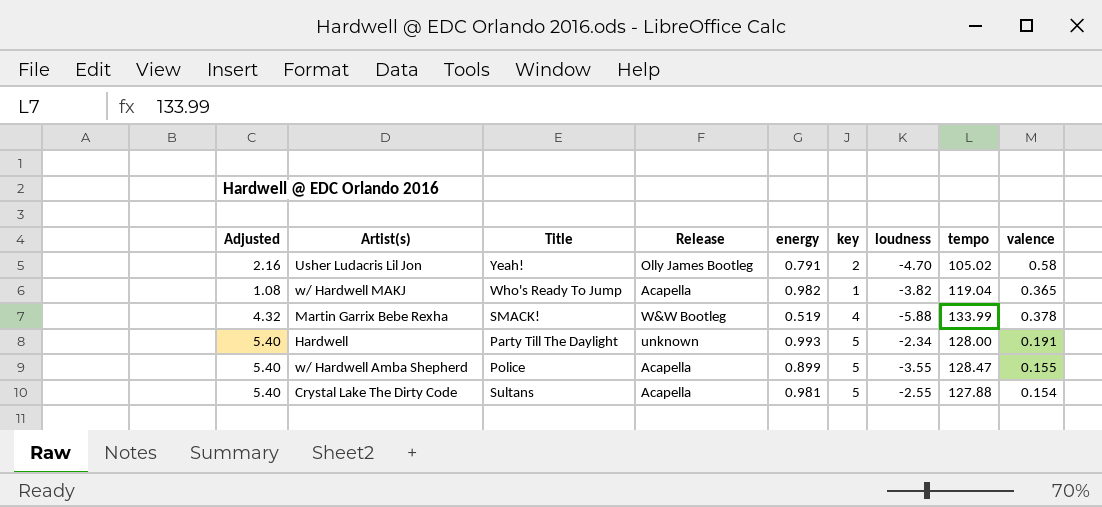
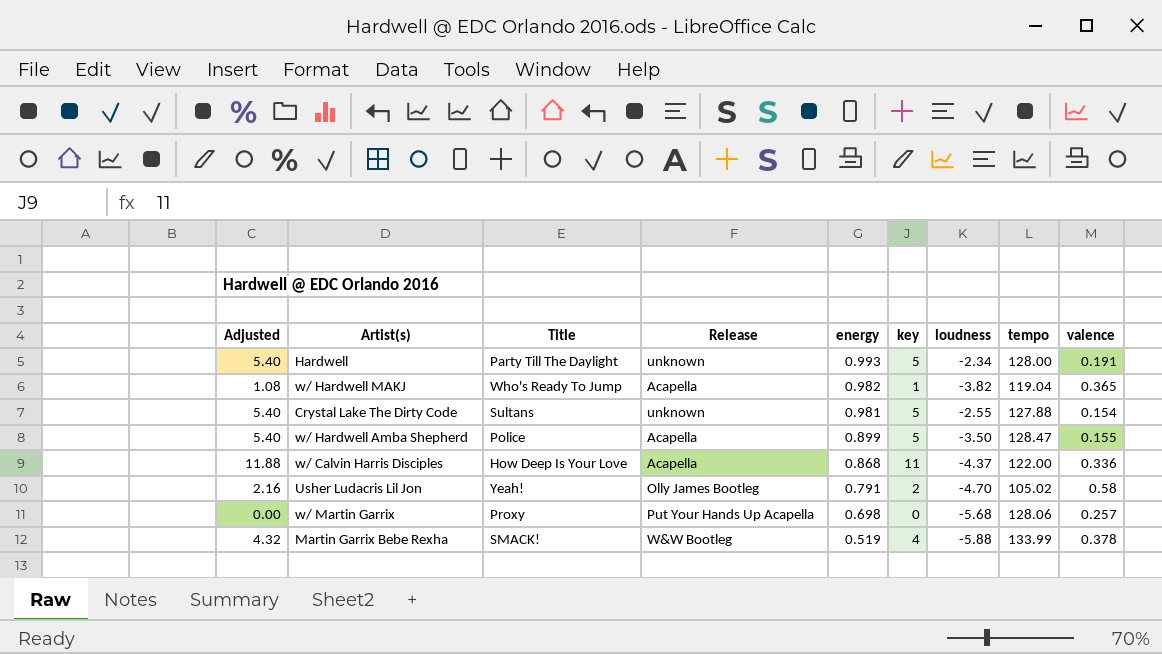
row order: none -> energy descending
Crystal Lake The Dirty Code | Release: Acapella -> unknown
w/ Hardwell Amba Shepherd | loudness: -3.55 -> -3.50
row w/ Calvin Harris Disciples: none -> 11.88 | How Deep Is Your Love | Acapella | 0.868 | 11 | -4.37 | 122.00 | 0.336
row w/ Martin Garrix: none -> 0.00 | Proxy | Put Your Hands Up Acapella | 0.698 | 0 | -5.68 | 128.06 | 0.257

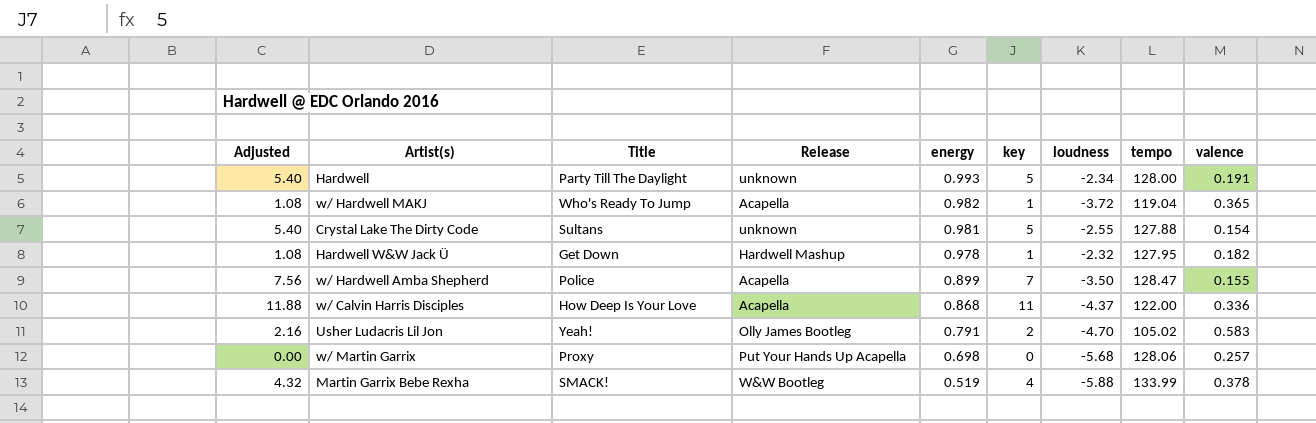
w/ Hardwell MAKJ | loudness: -3.82 -> -3.72
row Hardwell W&W Jack Ü: none -> 1.08 | Get Down | Hardwell Mashup | 0.978 | 1 | -2.32 | 127.95 | 0.182
w/ Hardwell Amba Shepherd | Adjusted: 5.40 -> 7.56
w/ Hardwell Amba Shepherd | key: 5 -> 7
Usher Ludacris Lil Jon | valence: 0.58 -> 0.583

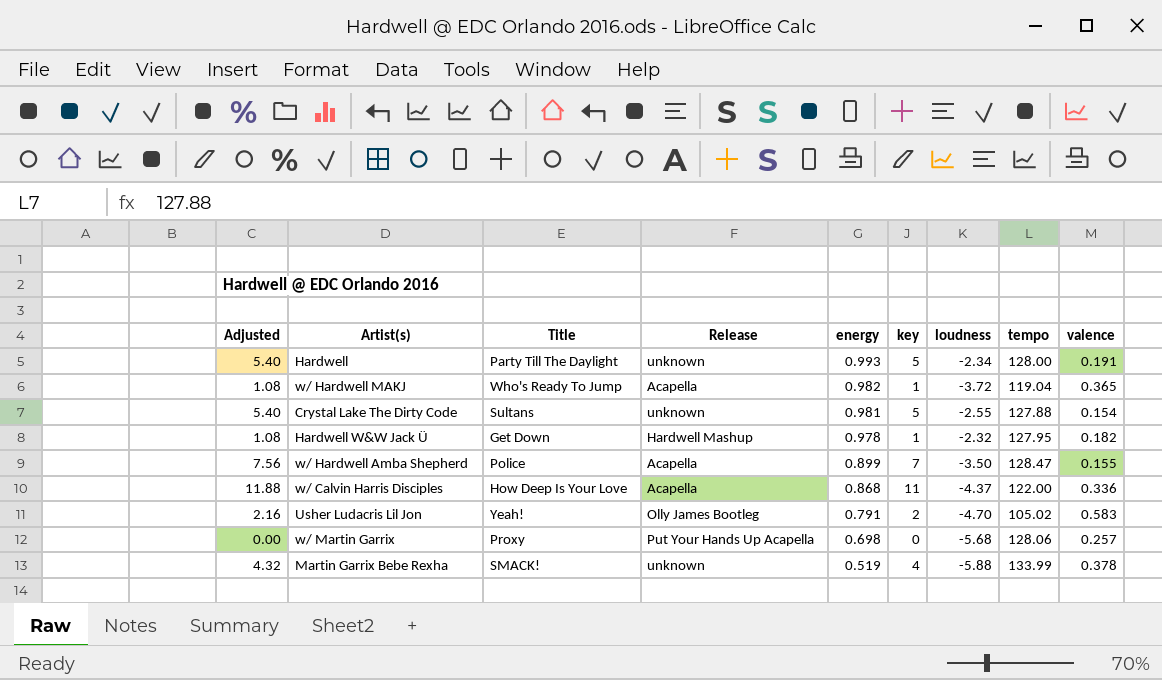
Martin Garrix Bebe Rexha | Release: W&W Bootleg -> unknown

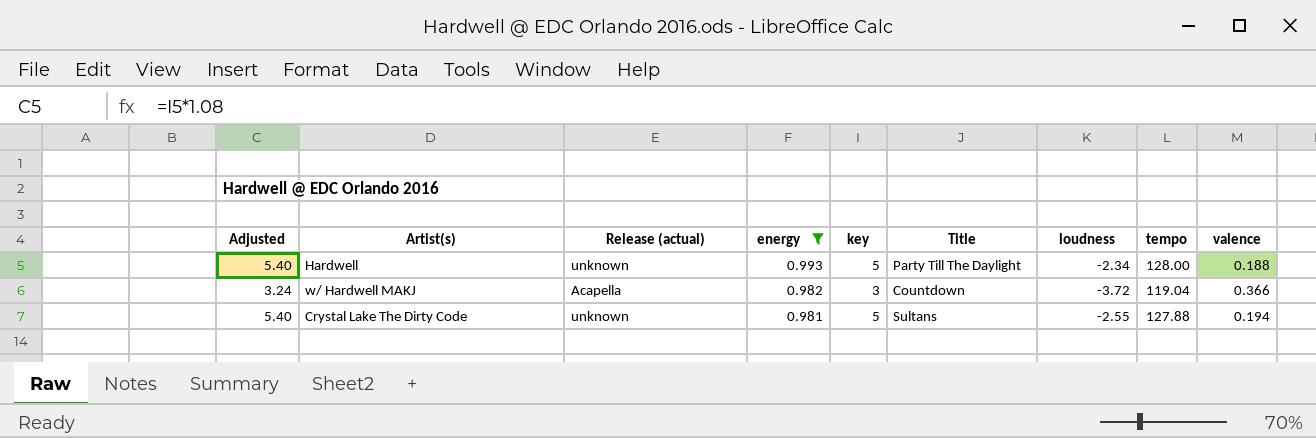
filter: none -> energy >= 0.981
column name: Release -> Release (actual)
column Title | position: 3 -> 6
Hardwell | valence: 0.191 -> 0.188
w/ Hardwell MAKJ | Adjusted: 1.08 -> 3.24
w/ Hardwell MAKJ | key: 1 -> 3
w/ Hardwell MAKJ | Title: Who's Ready To Jump -> Countdown
w/ Hardwell MAKJ | valence: 0.365 -> 0.366
Crystal Lake The Dirty Code | valence: 0.154 -> 0.194

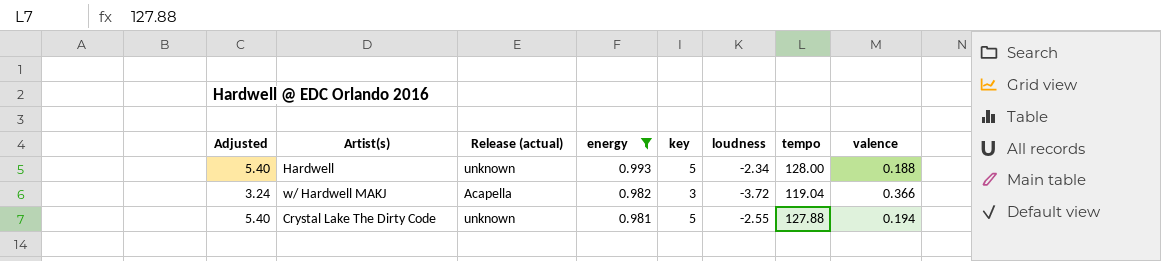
column Title | position: 6 -> none

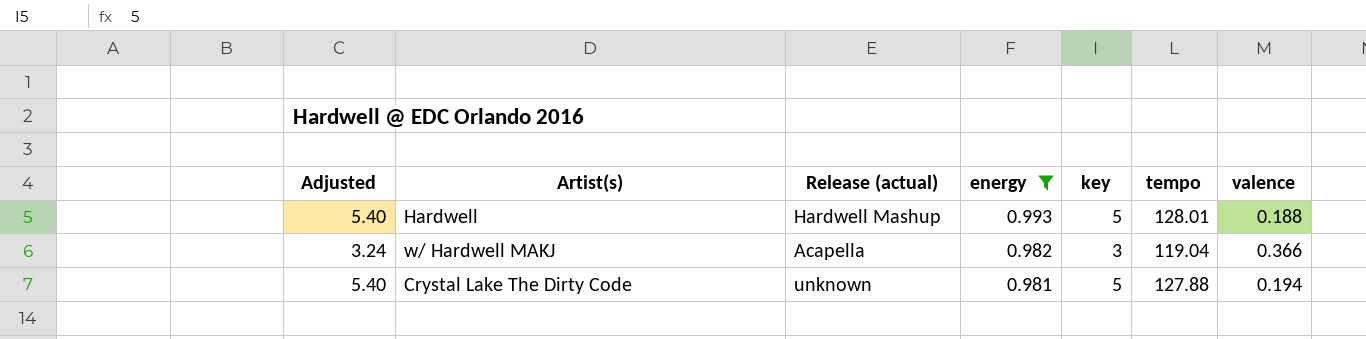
column loudness | position: 6 -> none
Hardwell | Release (actual): unknown -> Hardwell Mashup
Hardwell | tempo: 128.00 -> 128.01

